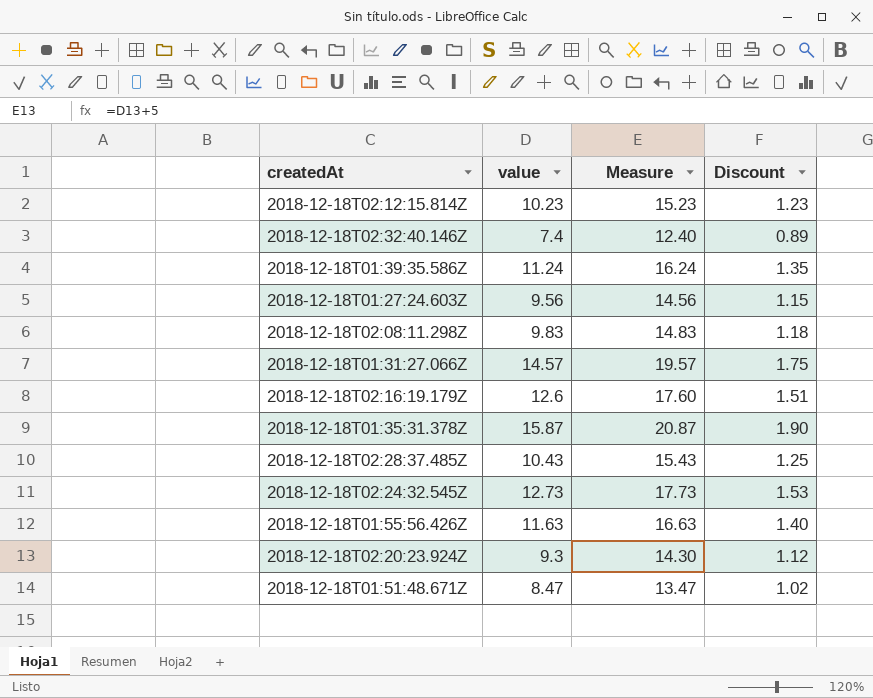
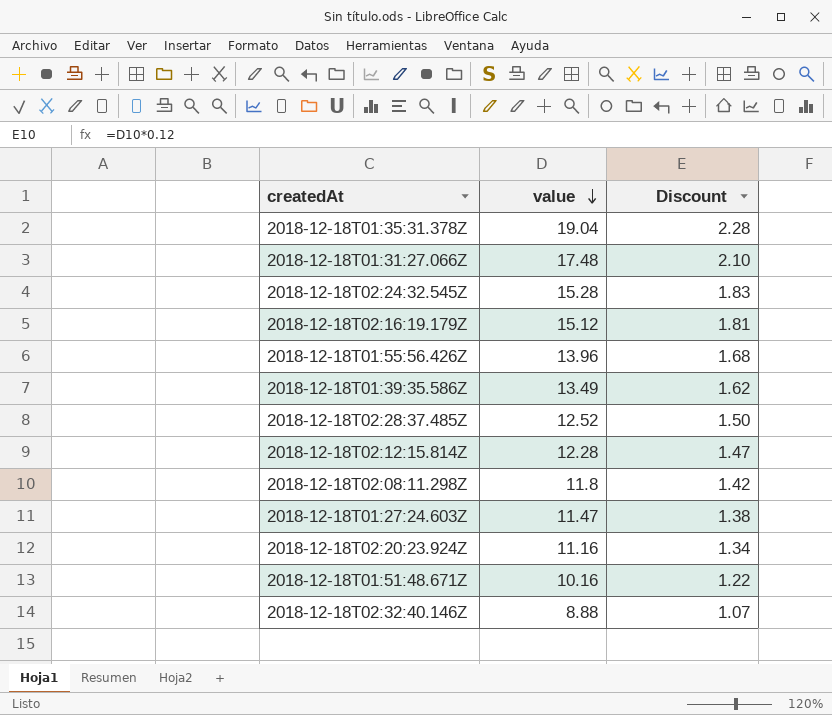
row order: none -> value descending
column Measure | formula: [value] + 5 -> none
2018-12-18T01:35:31.378Z | value: 15.87 -> 19.04
2018-12-18T01:35:31.378Z | Discount: 1.90 -> 2.28
2018-12-18T01:31:27.066Z | value: 14.57 -> 17.48
2018-12-18T01:31:27.066Z | Discount: 1.75 -> 2.10
2018-12-18T02:24:32.545Z | value: 12.73 -> 15.28
2018-12-18T02:24:32.545Z | Discount: 1.53 -> 1.83
2018-12-18T02:16:19.179Z | value: 12.6 -> 15.12
2018-12-18T02:16:19.179Z | Discount: 1.51 -> 1.81
2018-12-18T01:55:56.426Z | value: 11.63 -> 13.96
2018-12-18T01:55:56.426Z | Discount: 1.40 -> 1.68
2018-12-18T01:39:35.586Z | value: 11.24 -> 13.49
2018-12-18T01:39:35.586Z | Discount: 1.35 -> 1.62
2018-12-18T02:28:37.485Z | value: 10.43 -> 12.52
2018-12-18T02:28:37.485Z | Discount: 1.25 -> 1.50
2018-12-18T02:12:15.814Z | value: 10.23 -> 12.28
2018-12-18T02:12:15.814Z | Discount: 1.23 -> 1.47
2018-12-18T02:08:11.298Z | value: 9.83 -> 11.8
2018-12-18T02:08:11.298Z | Discount: 1.18 -> 1.42
2018-12-18T01:27:24.603Z | value: 9.56 -> 11.47
2018-12-18T01:27:24.603Z | Discount: 1.15 -> 1.38
2018-12-18T02:20:23.924Z | value: 9.3 -> 11.16
2018-12-18T02:20:23.924Z | Discount: 1.12 -> 1.34
2018-12-18T01:51:48.671Z | value: 8.47 -> 10.16
2018-12-18T01:51:48.671Z | Discount: 1.02 -> 1.22
2018-12-18T02:32:40.146Z | value: 7.4 -> 8.88
2018-12-18T02:32:40.146Z | Discount: 0.89 -> 1.07

